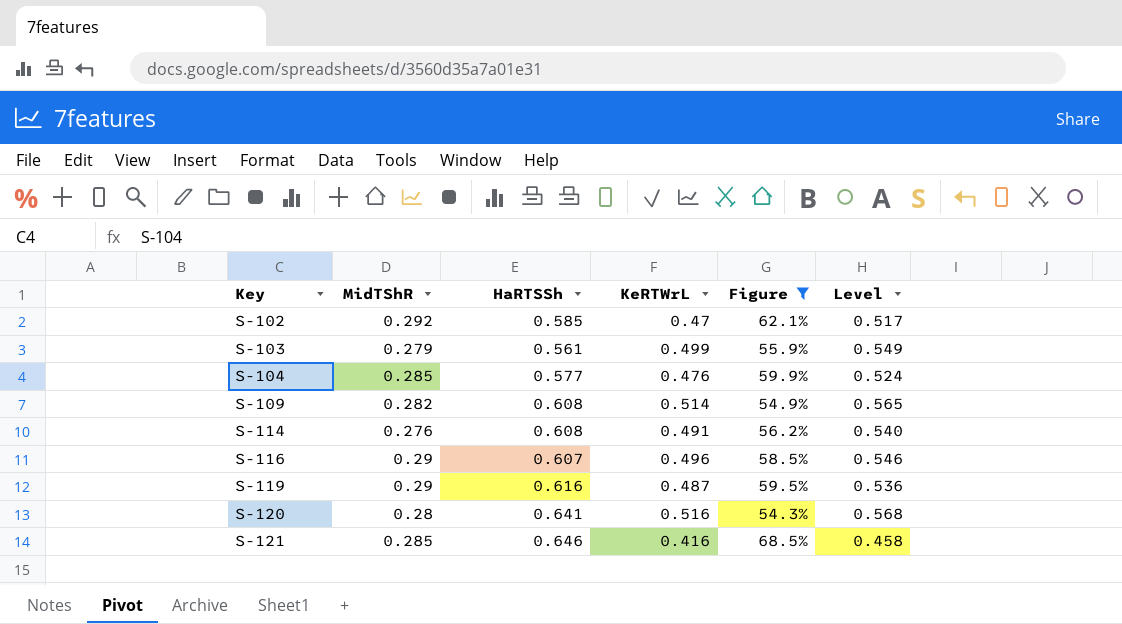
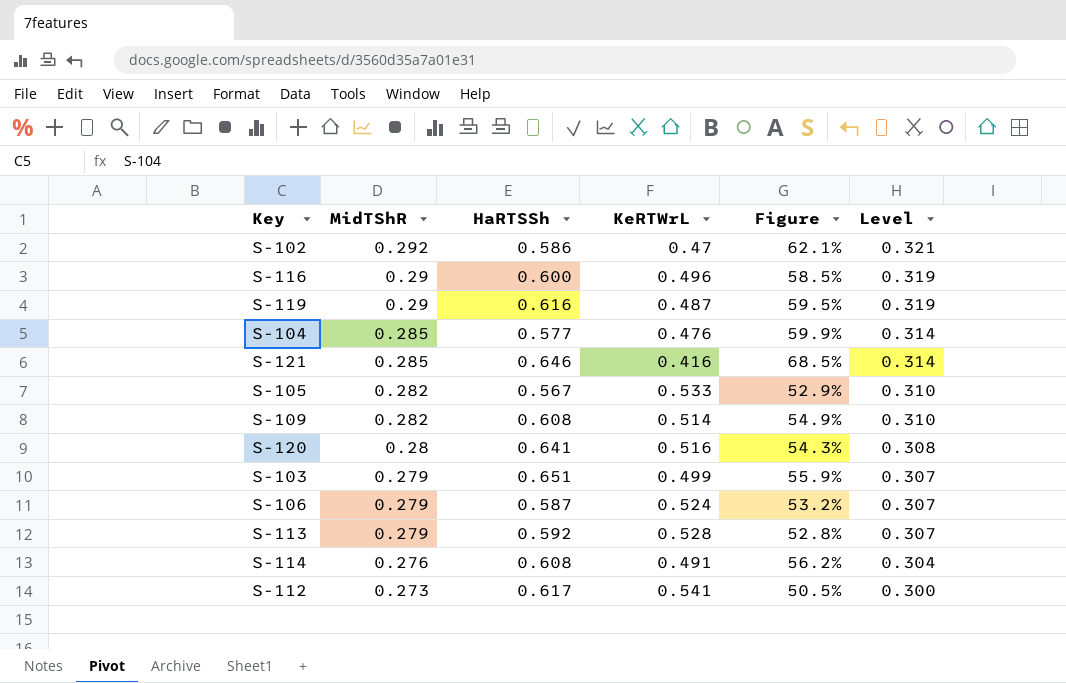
filter: Figure >= 54.3% -> none
row order: Key ascending -> MidTShR descending
column Level | formula: [KeRTWrL] * 1.1 -> [MidTShR] * 1.1
S-102 | HaRTSSh: 0.585 -> 0.586
S-116 | HaRTSSh: 0.607 -> 0.600
S-103 | HaRTSSh: 0.561 -> 0.651

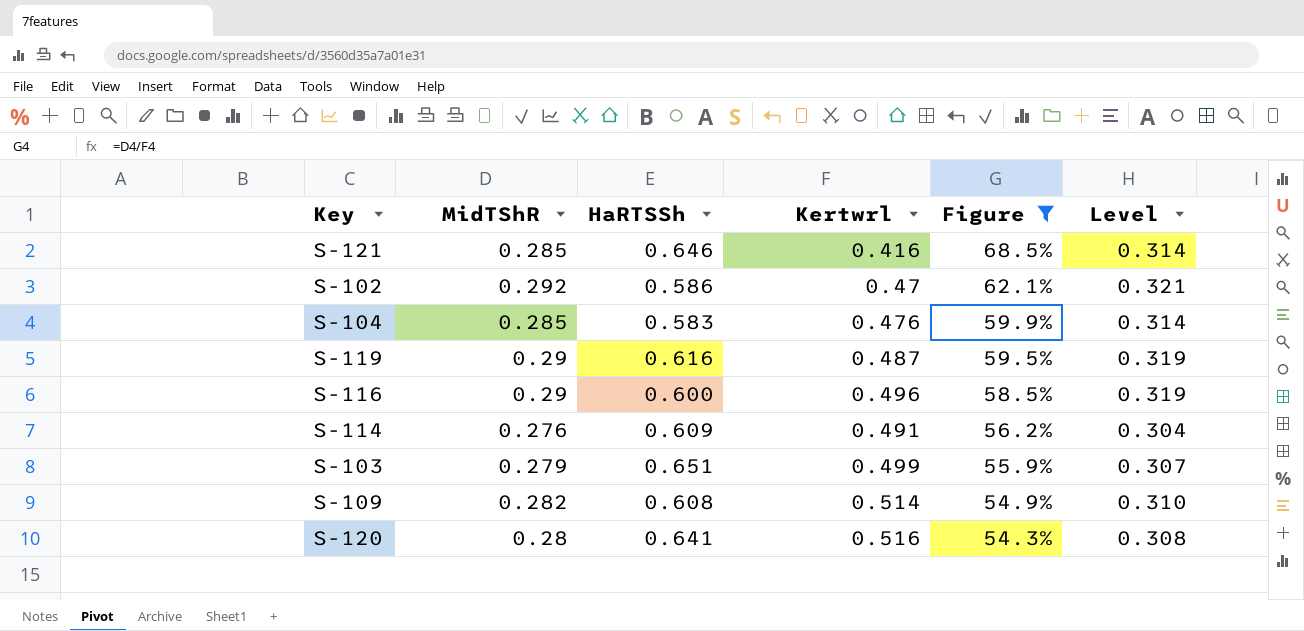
filter: none -> Figure >= 54.3%
row order: MidTShR descending -> Figure descending
column name: KeRTWrL -> Kertwrl
S-104 | HaRTSSh: 0.577 -> 0.583
S-114 | HaRTSSh: 0.608 -> 0.609

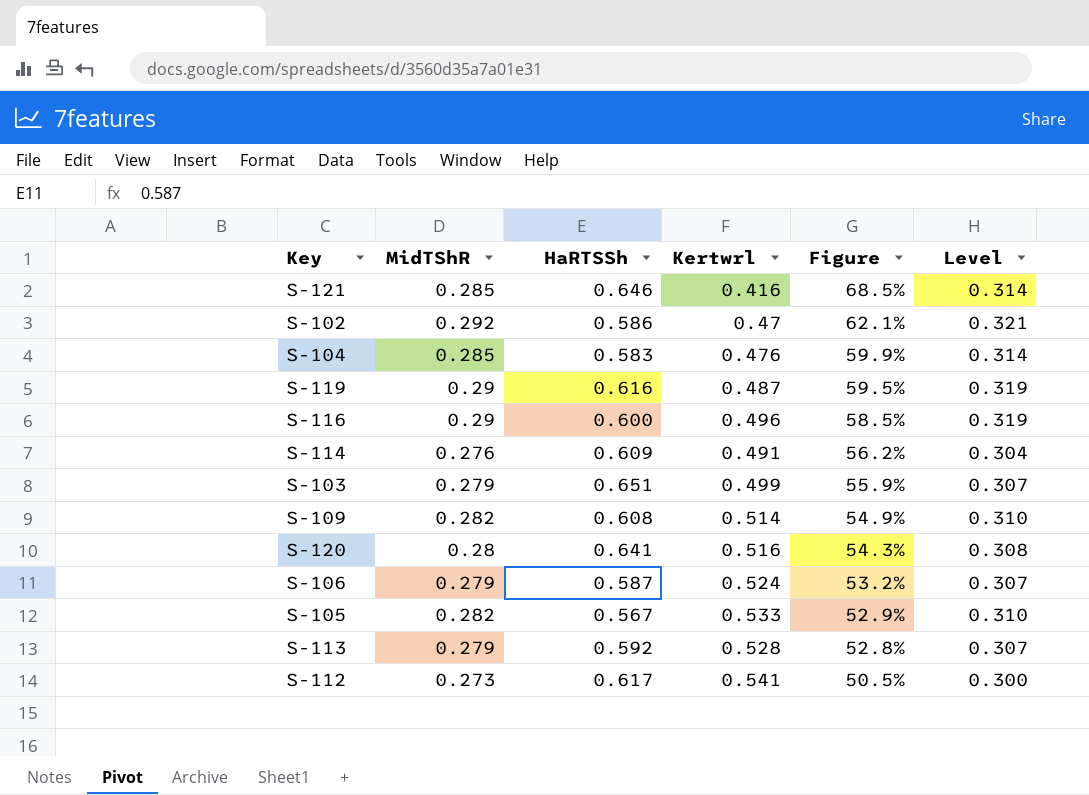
filter: Figure >= 54.3% -> none

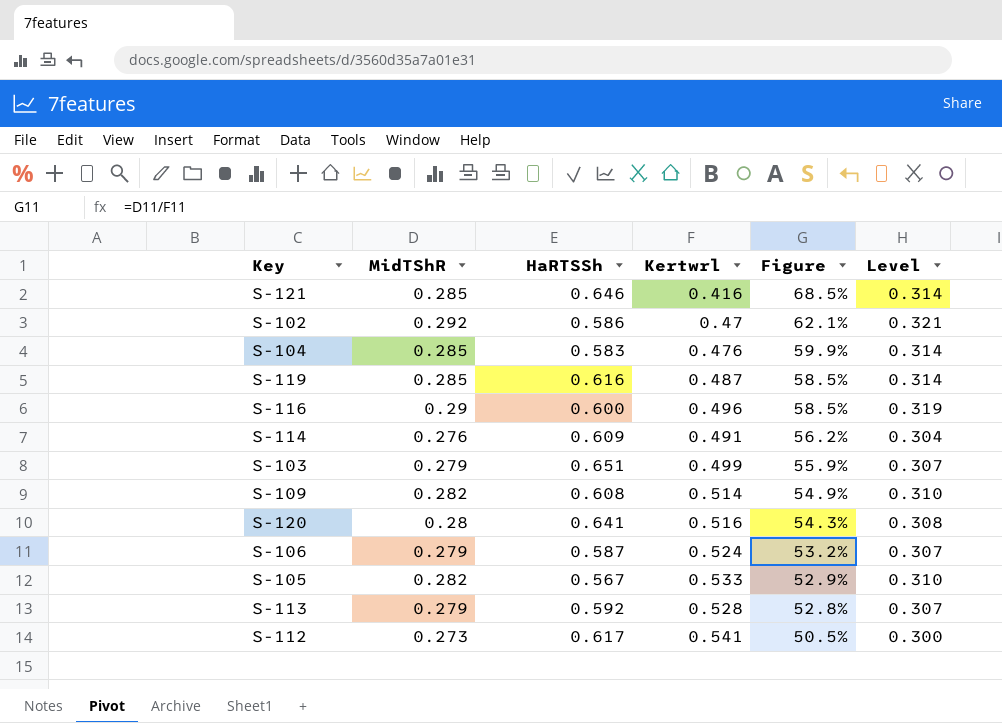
S-119 | MidTShR: 0.29 -> 0.285
S-119 | Figure: 59.5% -> 58.5%
S-119 | Level: 0.319 -> 0.314

